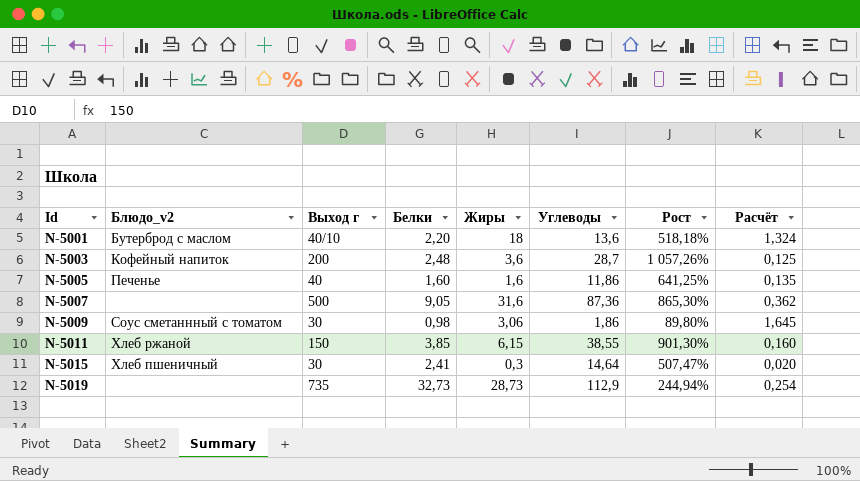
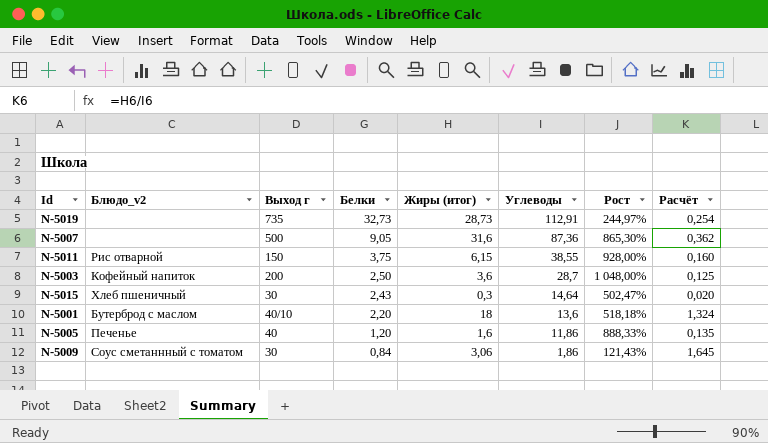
row order: Id ascending -> Белки descending
column name: Жиры -> Жиры (итог)
N-5019 | Углеводы: 112,9 -> 112,91
N-5019 | Рост: 244,94% -> 244,97%
N-5011 | Блюдо_v2: Хлеб ржаной -> Рис отварной
N-5011 | Белки: 3,85 -> 3,75
N-5011 | Рост: 901,30% -> 928,00%
N-5003 | Белки: 2,48 -> 2,50
N-5003 | Рост: 1 057,26% -> 1 048,00%
N-5015 | Белки: 2,41 -> 2,43
N-5015 | Рост: 507,47% -> 502,47%
N-5005 | Белки: 1,60 -> 1,20
N-5005 | Рост: 641,25% -> 888,33%
N-5009 | Белки: 0,98 -> 0,84
N-5009 | Рост: 89,80% -> 121,43%

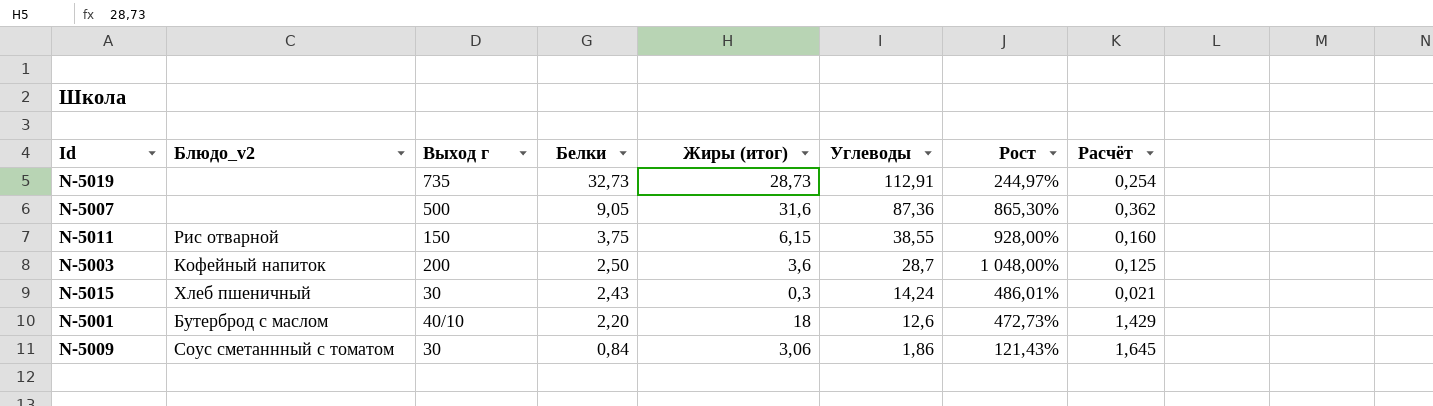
row N-5005: Печенье | 40 | 1,20 | 1,6 | 11,86 | 888,33% | 0,135 -> none
N-5015 | Углеводы: 14,64 -> 14,24
N-5015 | Рост: 502,47% -> 486,01%
N-5015 | Расчёт: 0,020 -> 0,021
N-5001 | Углеводы: 13,6 -> 12,6
N-5001 | Рост: 518,18% -> 472,73%
N-5001 | Расчёт: 1,324 -> 1,429

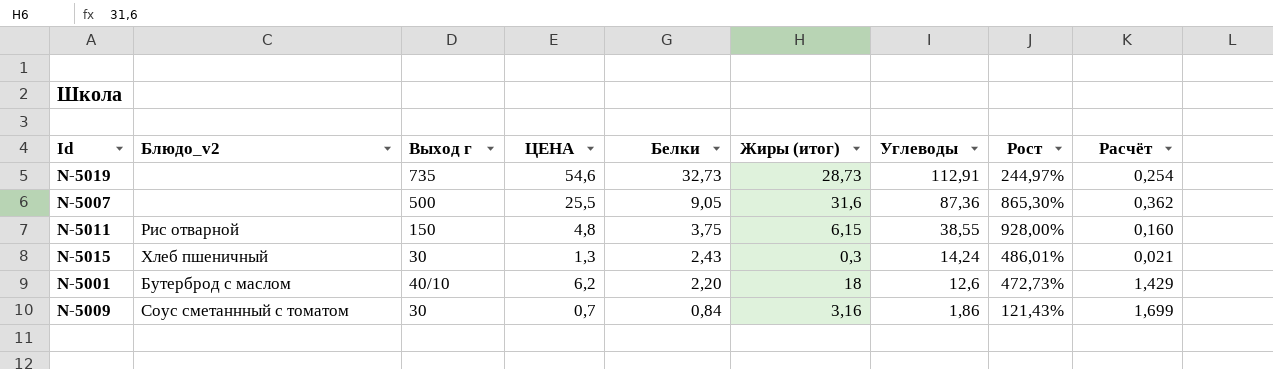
column ЦЕНА | position: none -> 4
row N-5003: Кофейный напиток | 200 | 2,50 | 3,6 | 28,7 | 1 048,00% | 0,125 -> none
N-5009 | Жиры (итог): 3,06 -> 3,16
N-5009 | Расчёт: 1,645 -> 1,699

